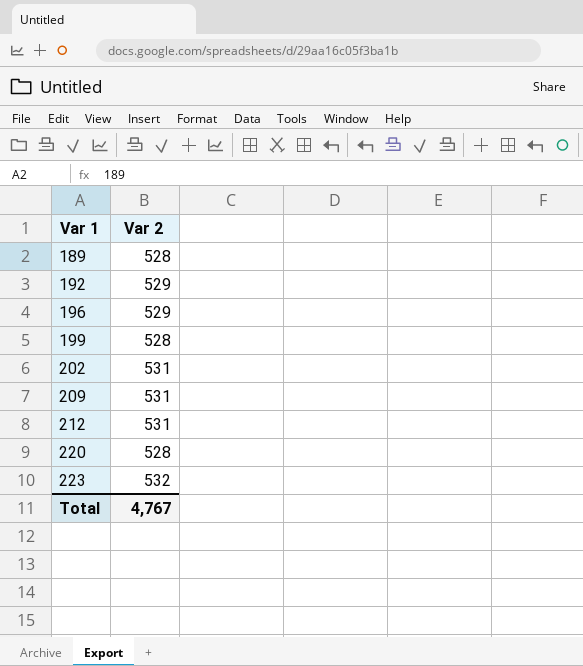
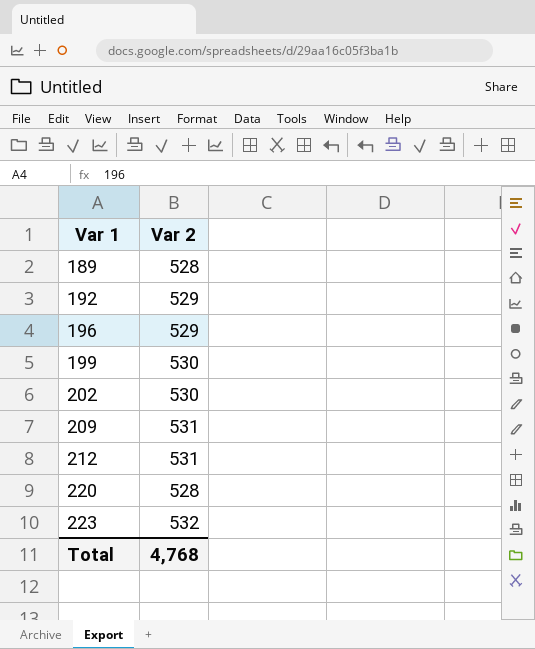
199 | Var 2: 528 -> 530
202 | Var 2: 531 -> 530
Total | Var 2: 4,767 -> 4,768

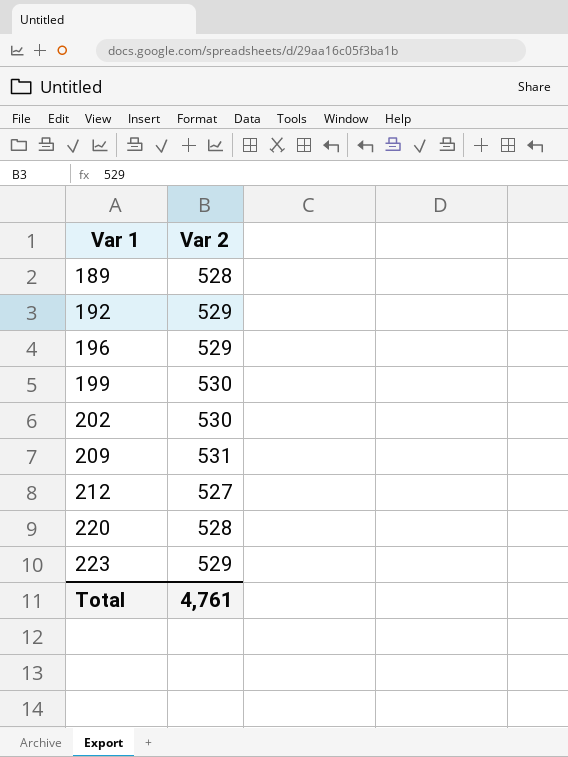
212 | Var 2: 531 -> 527
223 | Var 2: 532 -> 529
Total | Var 2: 4,768 -> 4,761

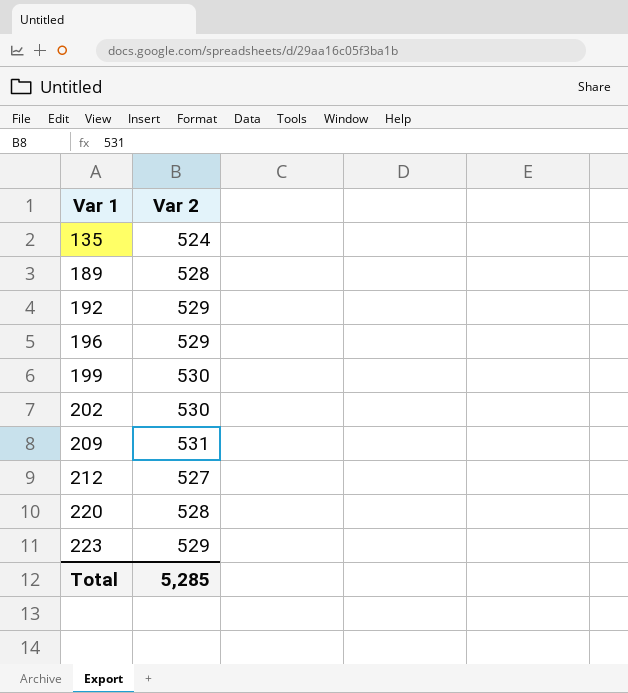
row 135: none -> 524
Total | Var 2: 4,761 -> 5,285

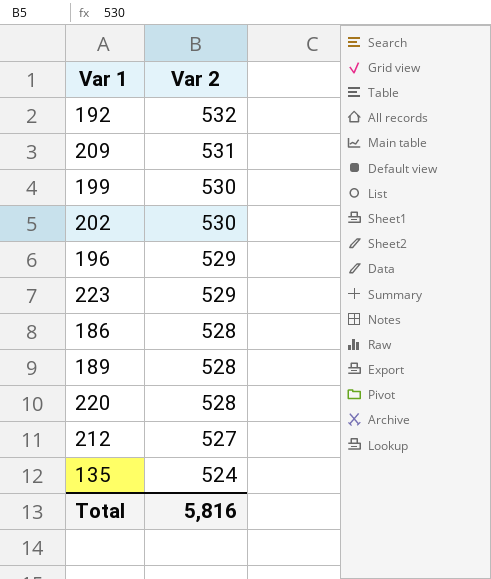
row order: Var 1 ascending -> Var 2 descending
192 | Var 2: 529 -> 532
row 186: none -> 528
Total | Var 2: 5,285 -> 5,816

